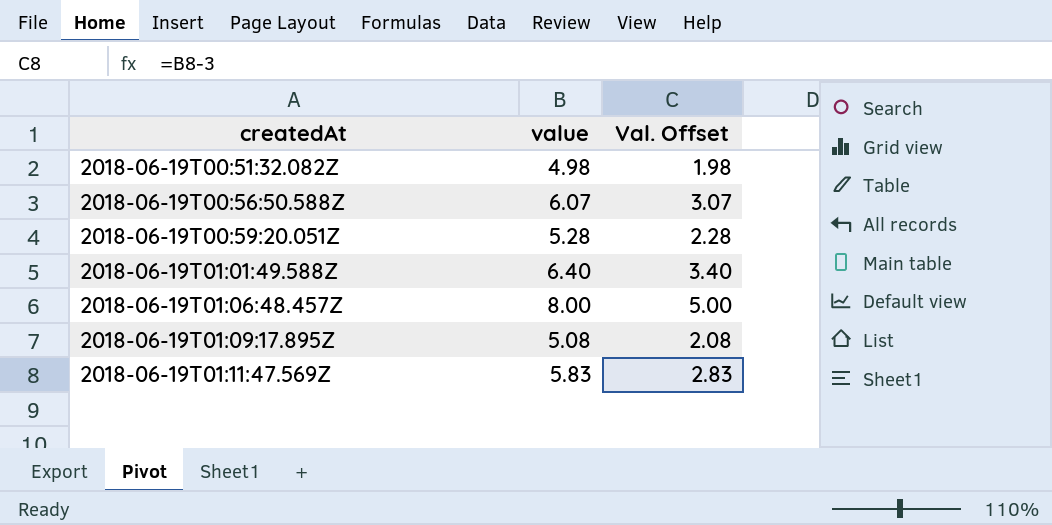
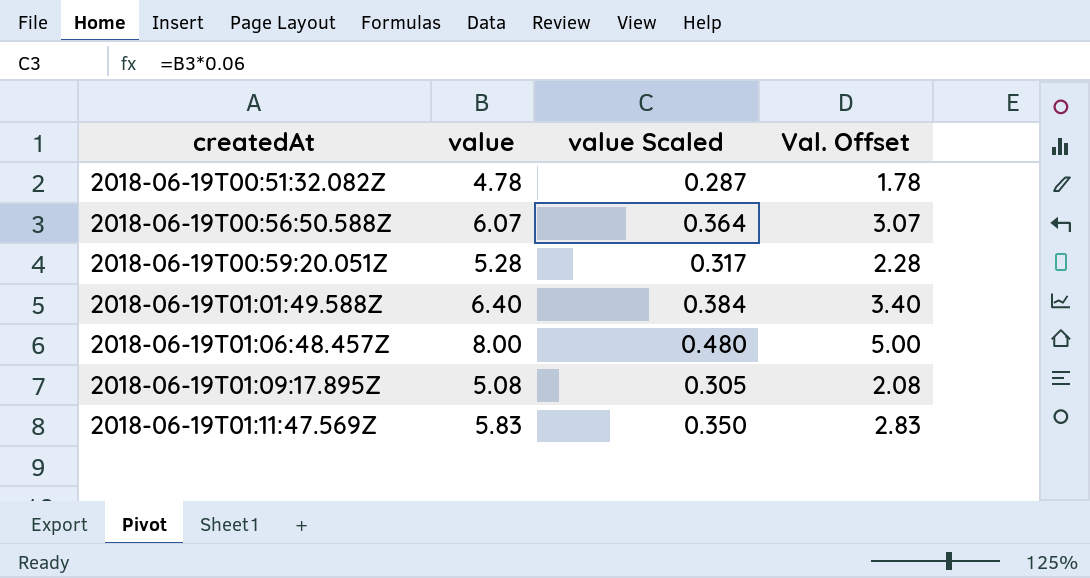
column value Scaled | formula: none -> [value] * 0.06
2018-06-19T00:51:32.082Z | value: 4.98 -> 4.78
2018-06-19T00:51:32.082Z | Val. Offset: 1.98 -> 1.78

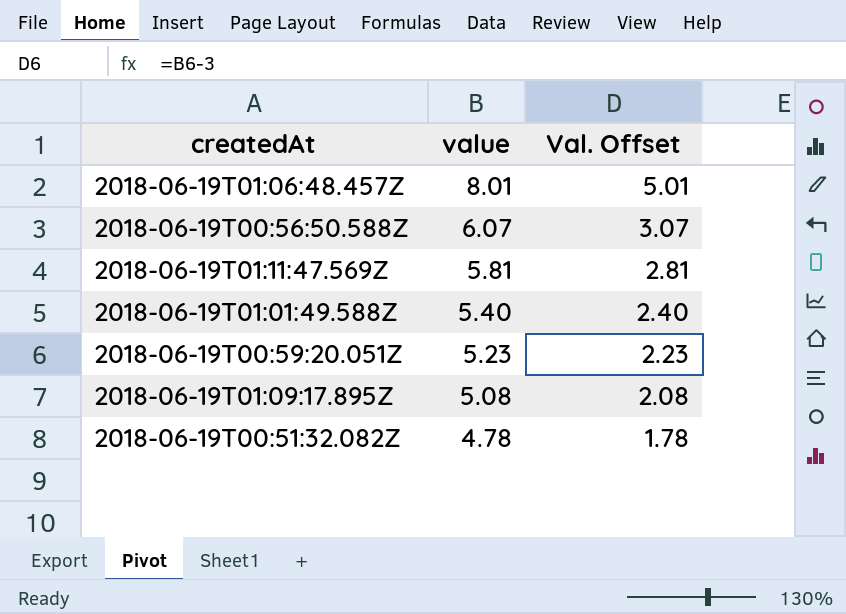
row order: createdAt ascending -> value descending
column value Scaled | formula: [value] * 0.06 -> none
2018-06-19T01:06:48.457Z | value: 8.00 -> 8.01
2018-06-19T01:06:48.457Z | Val. Offset: 5.00 -> 5.01
2018-06-19T01:11:47.569Z | value: 5.83 -> 5.81
2018-06-19T01:11:47.569Z | Val. Offset: 2.83 -> 2.81
2018-06-19T01:01:49.588Z | value: 6.40 -> 5.40
2018-06-19T01:01:49.588Z | Val. Offset: 3.40 -> 2.40
2018-06-19T00:59:20.051Z | value: 5.28 -> 5.23
2018-06-19T00:59:20.051Z | Val. Offset: 2.28 -> 2.23

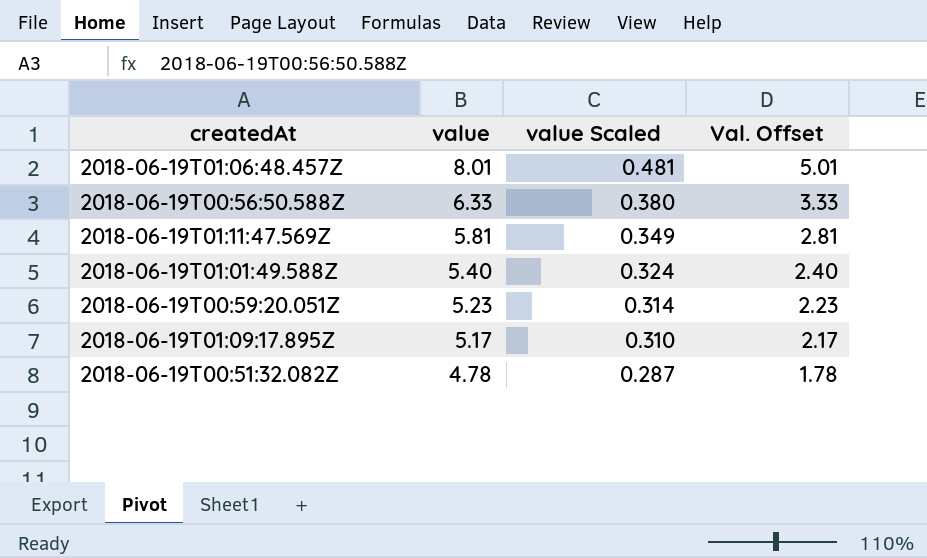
column value Scaled | formula: none -> [value] * 0.06
2018-06-19T00:56:50.588Z | value: 6.07 -> 6.33
2018-06-19T00:56:50.588Z | Val. Offset: 3.07 -> 3.33
2018-06-19T01:09:17.895Z | value: 5.08 -> 5.17
2018-06-19T01:09:17.895Z | Val. Offset: 2.08 -> 2.17

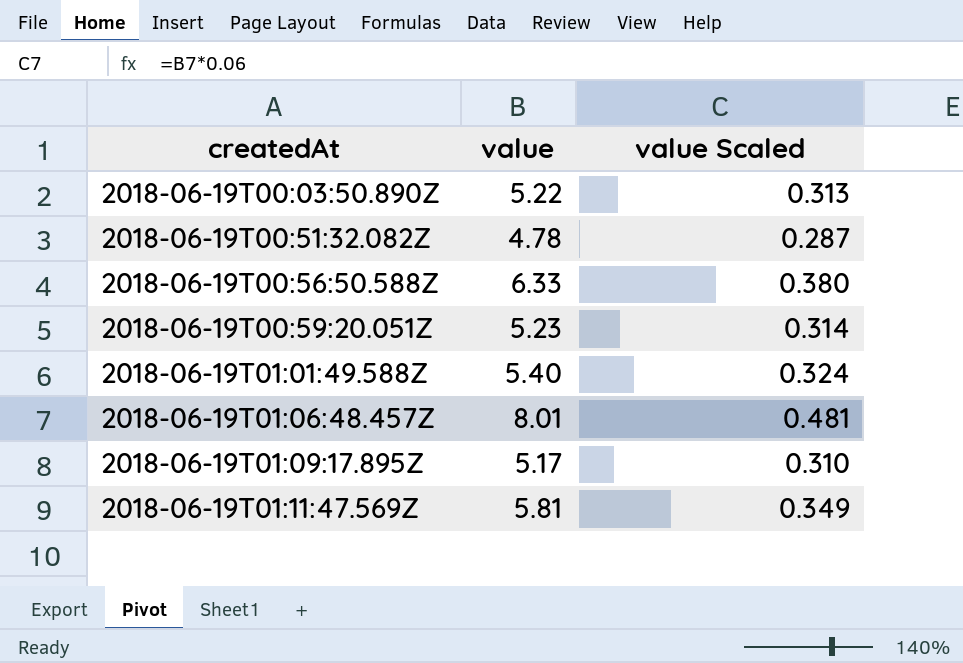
row order: value descending -> createdAt ascending
column Val. Offset | formula: [value] - 3 -> none
row 2018-06-19T00:03:50.890Z: none -> 5.22 | 0.313

